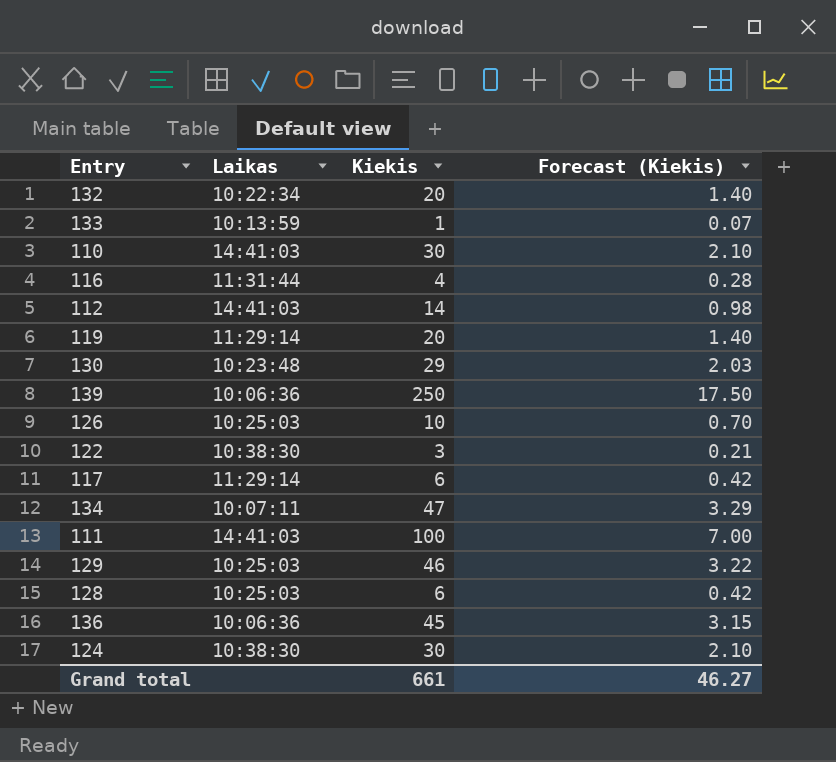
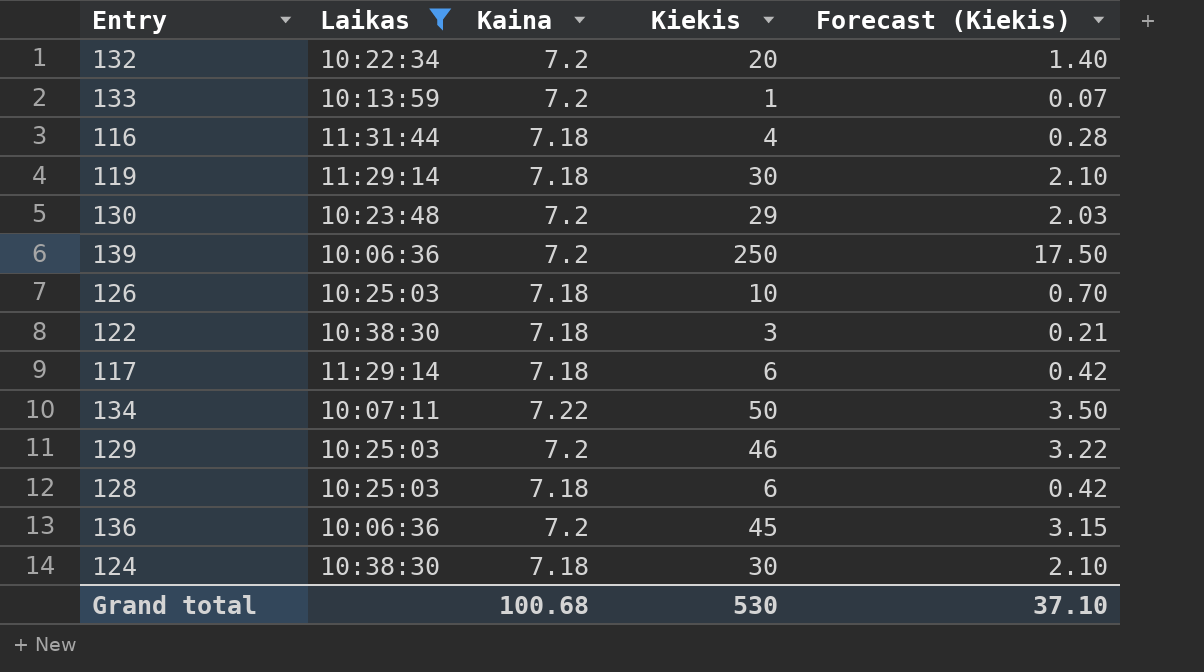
filter: none -> Laikas != 14:41:03
column Kaina | position: none -> 3
119 | Kiekis: 20 -> 30
119 | Forecast (Kiekis): 1.40 -> 2.10
134 | Kiekis: 47 -> 50
134 | Forecast (Kiekis): 3.29 -> 3.50
Grand total | Kiekis: 661 -> 530
Grand total | Forecast (Kiekis): 46.27 -> 37.10

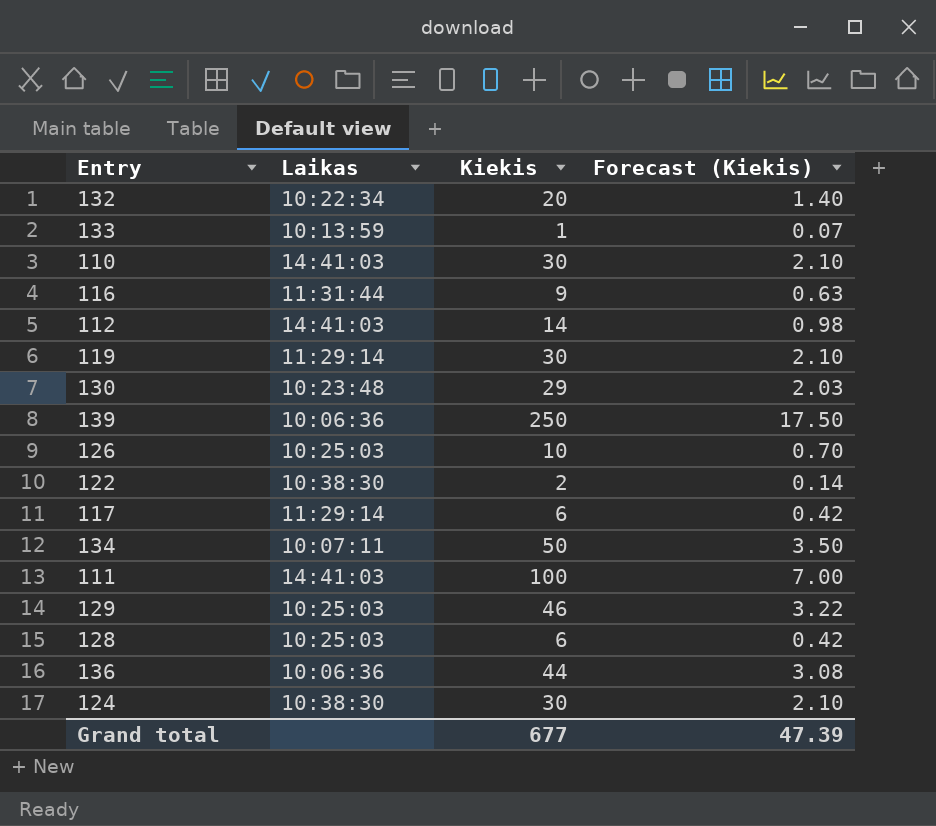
filter: Laikas != 14:41:03 -> none
column Kaina | position: 3 -> none
116 | Kiekis: 4 -> 9
116 | Forecast (Kiekis): 0.28 -> 0.63
122 | Kiekis: 3 -> 2
122 | Forecast (Kiekis): 0.21 -> 0.14
136 | Kiekis: 45 -> 44
136 | Forecast (Kiekis): 3.15 -> 3.08
Grand total | Kiekis: 530 -> 677
Grand total | Forecast (Kiekis): 37.10 -> 47.39

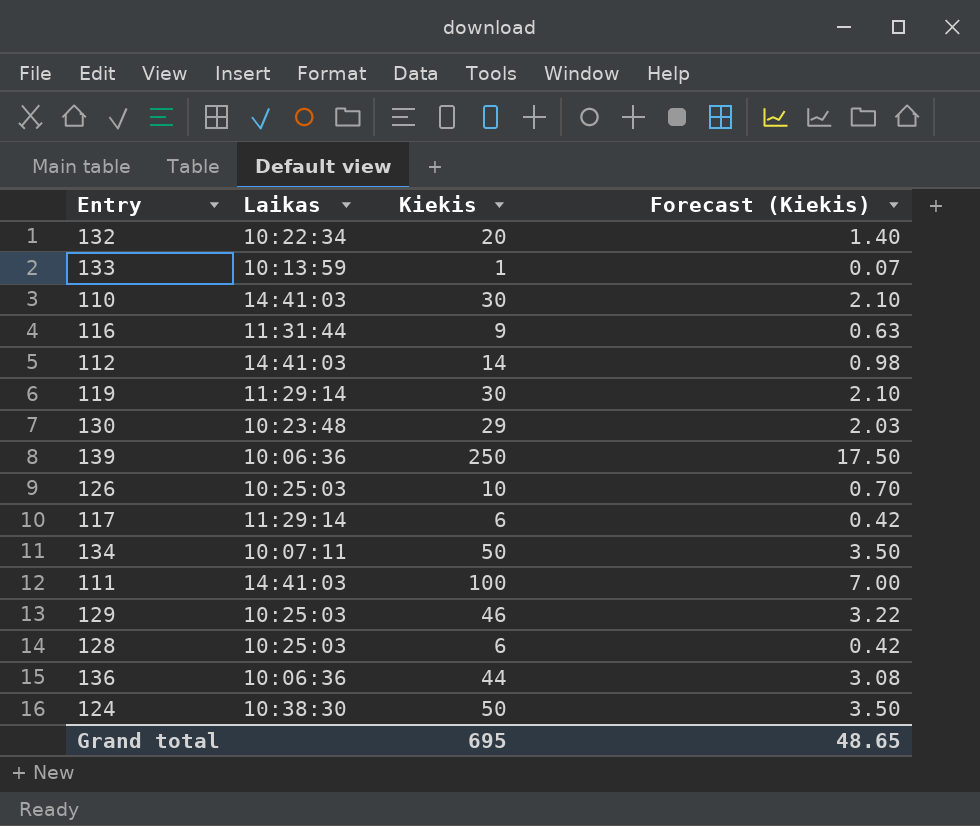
row 122: 10:38:30 | 2 | 0.14 -> none
124 | Kiekis: 30 -> 50
124 | Forecast (Kiekis): 2.10 -> 3.50
Grand total | Kiekis: 677 -> 695
Grand total | Forecast (Kiekis): 47.39 -> 48.65

